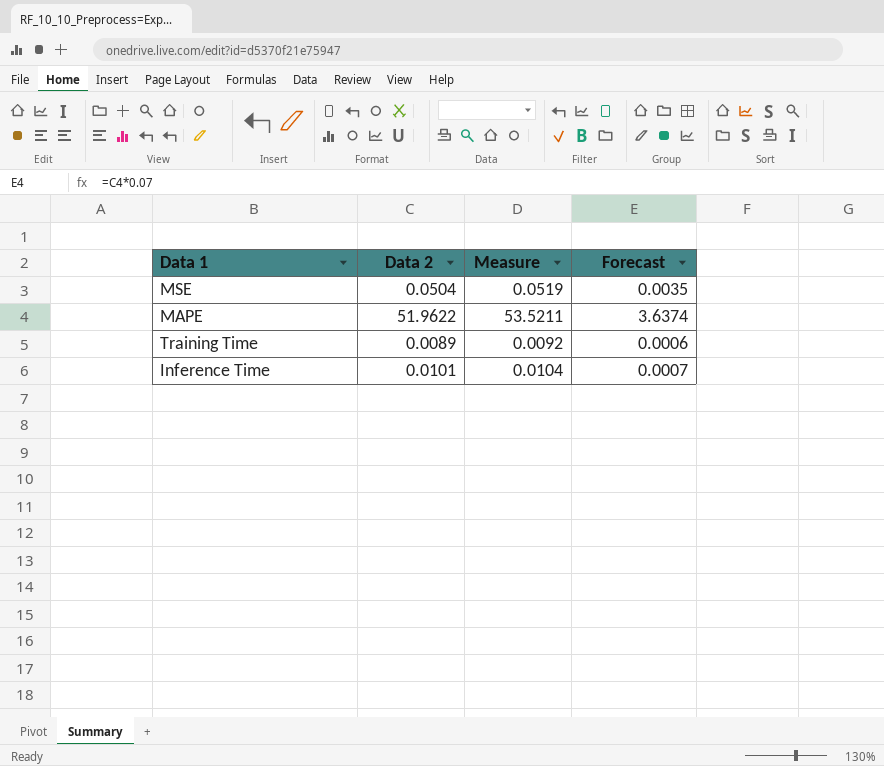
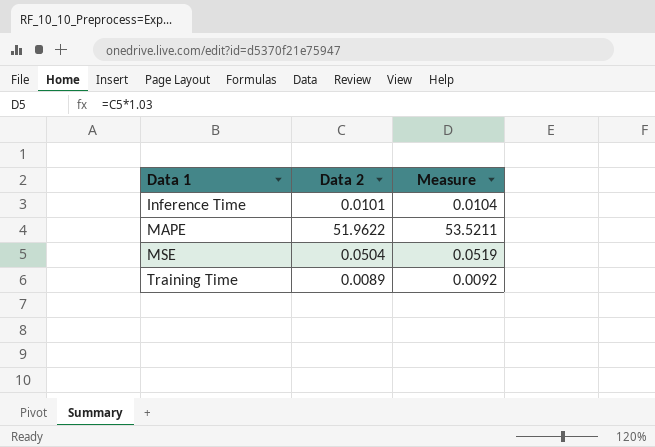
row order: none -> Data 1 ascending
column Forecast | formula: [Data 2] * 0.07 -> none

